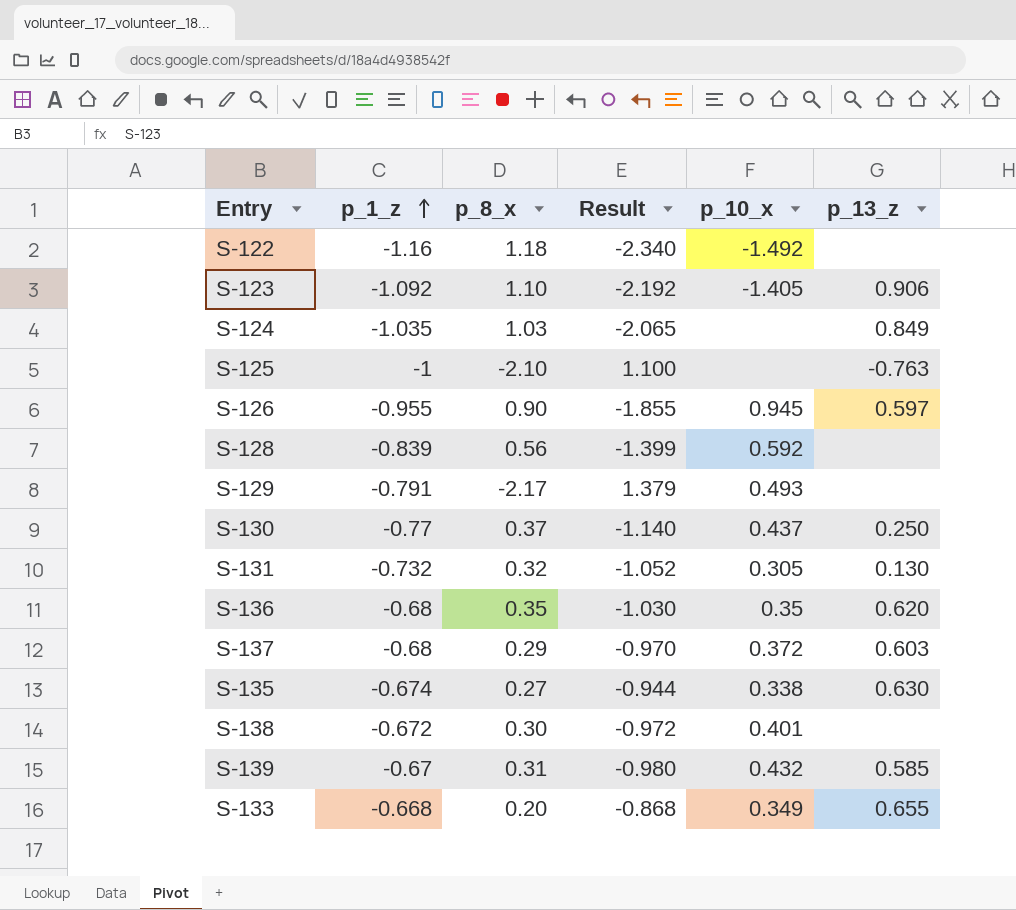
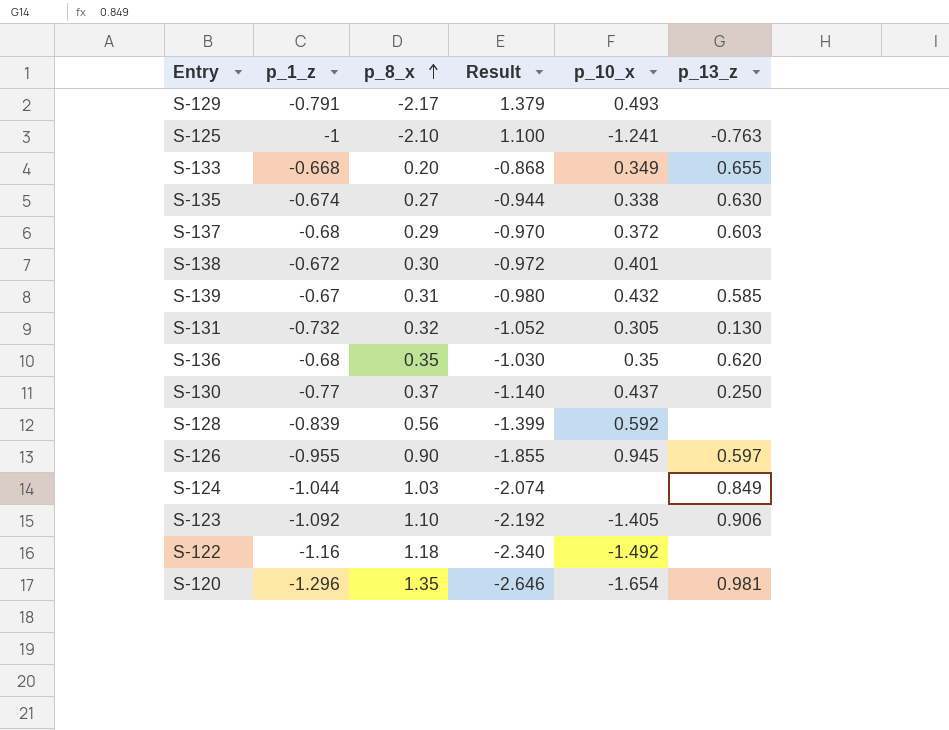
row order: p_1_z ascending -> p_8_x ascending
S-125 | p_10_x: none -> -1.241
S-124 | p_1_z: -1.035 -> -1.044
S-124 | Result: -2.065 -> -2.074
row S-120: none -> -1.296 | 1.35 | -2.646 | -1.654 | 0.981

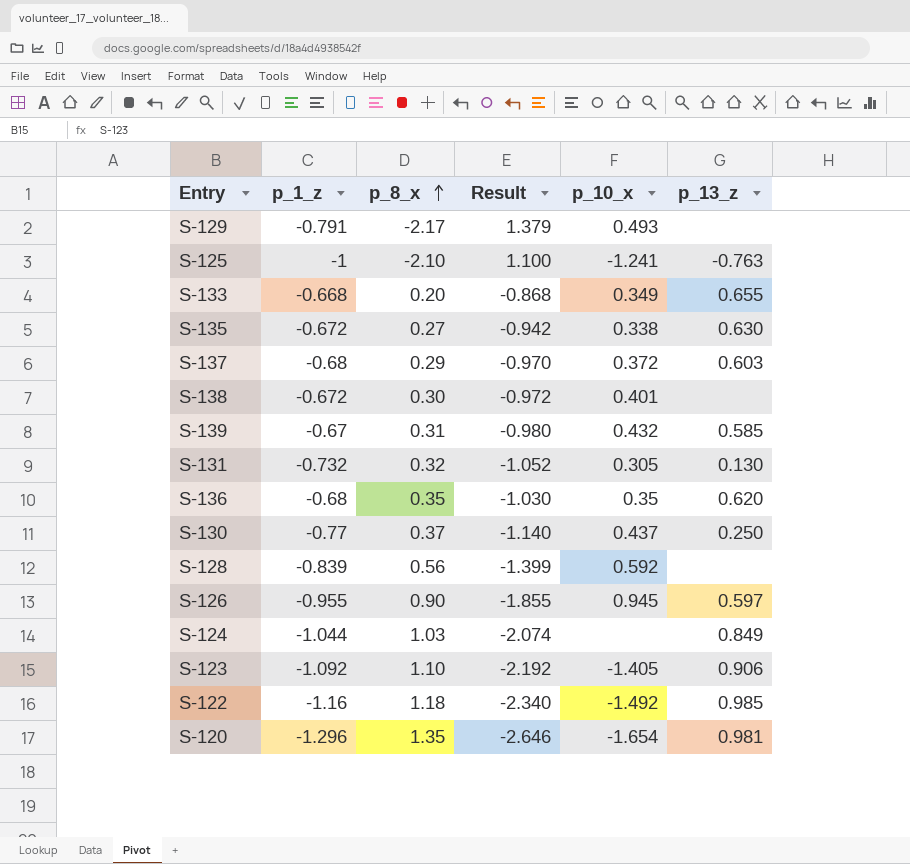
S-135 | p_1_z: -0.674 -> -0.672
S-135 | Result: -0.944 -> -0.942
S-122 | p_13_z: none -> 0.985

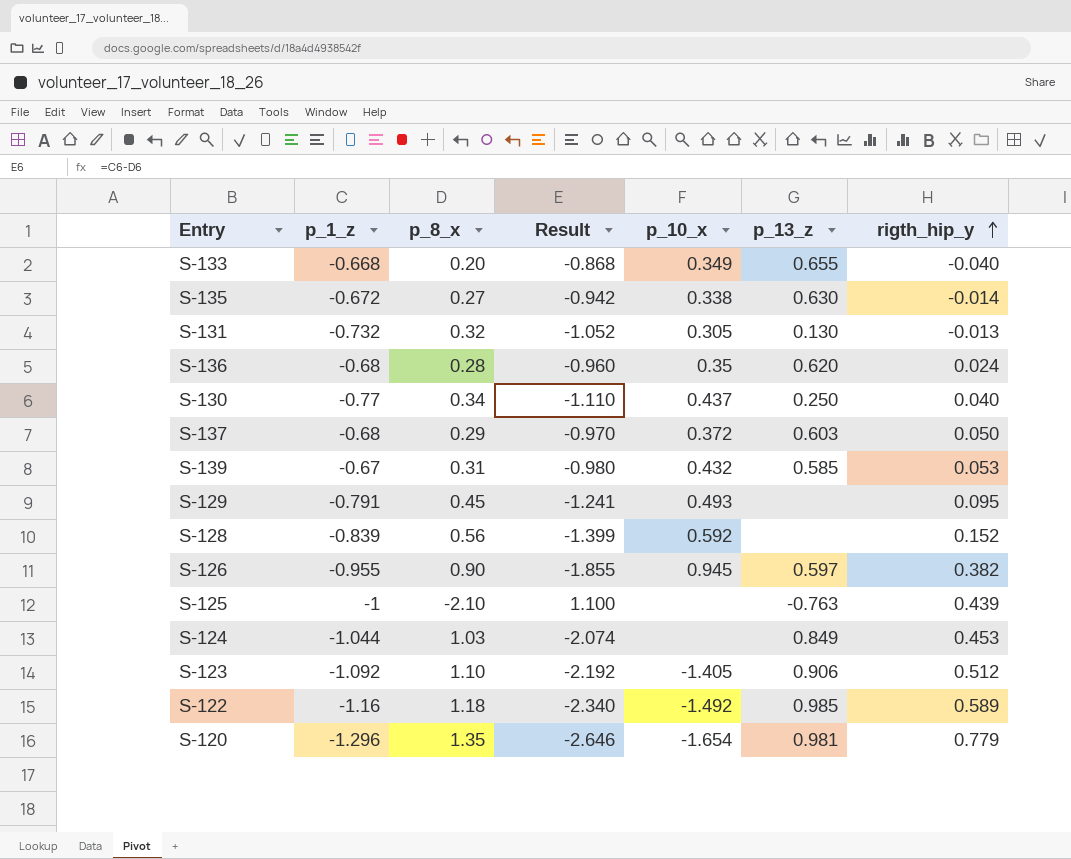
row order: p_8_x ascending -> rigth_hip_y ascending
column rigth_hip_y | position: none -> 7
row S-138: -0.672 | 0.30 | -0.972 | 0.401 | none -> none
S-136 | p_8_x: 0.35 -> 0.28
S-136 | Result: -1.030 -> -0.960
S-130 | p_8_x: 0.37 -> 0.34
S-130 | Result: -1.140 -> -1.110
S-129 | p_8_x: -2.17 -> 0.45
S-129 | Result: 1.379 -> -1.241
S-125 | p_10_x: -1.241 -> none

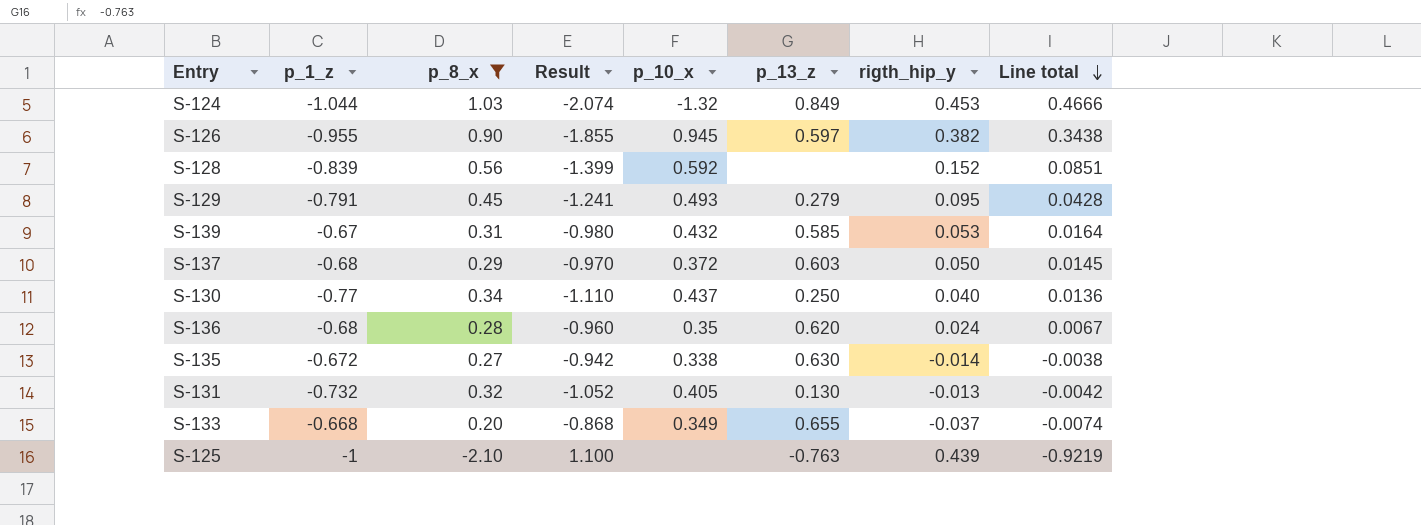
filter: none -> p_8_x <= 1.03
row order: rigth_hip_y ascending -> Line total descending
column Line total | formula: none -> [p_8_x] * [rigth_hip_y]
S-124 | p_10_x: none -> -1.32
S-129 | p_13_z: none -> 0.279
S-131 | p_10_x: 0.305 -> 0.405
S-133 | rigth_hip_y: -0.040 -> -0.037

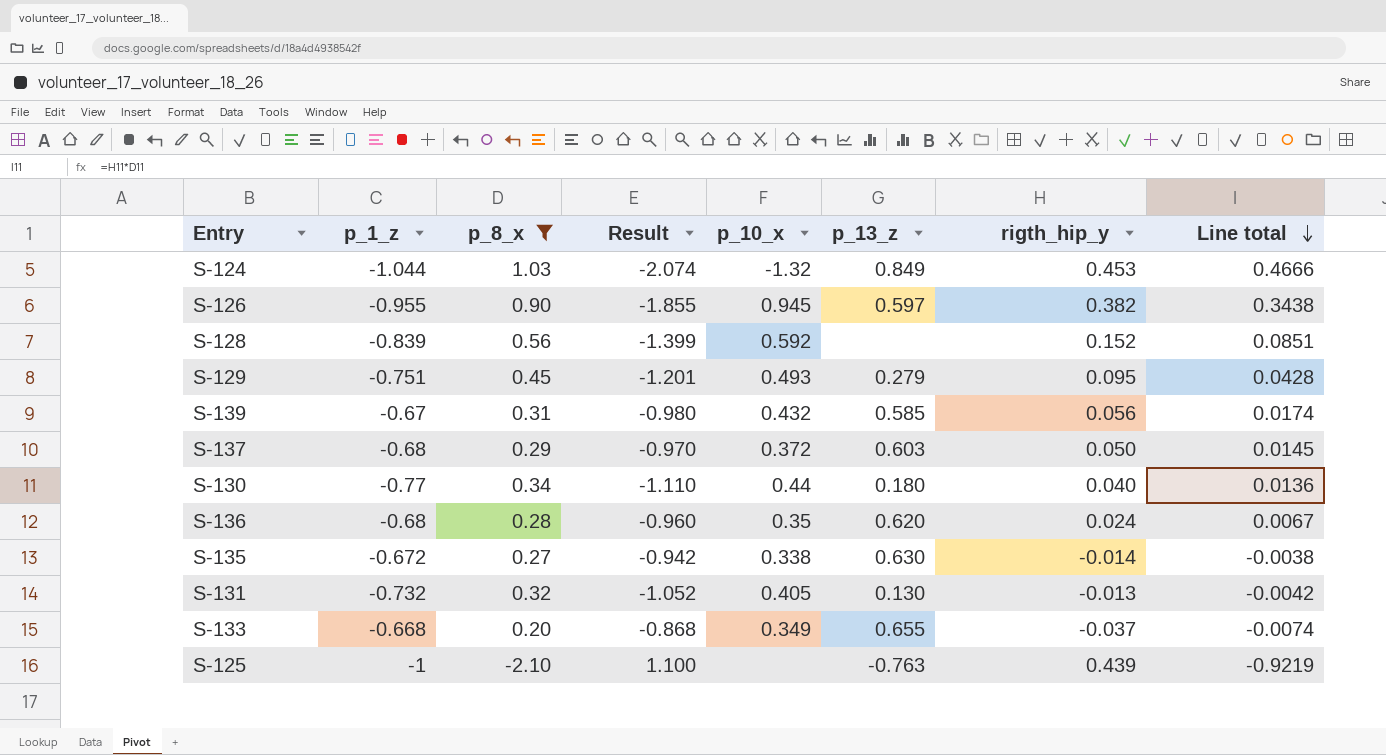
S-129 | p_1_z: -0.791 -> -0.751
S-129 | Result: -1.241 -> -1.201
S-139 | rigth_hip_y: 0.053 -> 0.056
S-139 | Line total: 0.0164 -> 0.0174
S-130 | p_10_x: 0.437 -> 0.44
S-130 | p_13_z: 0.250 -> 0.180

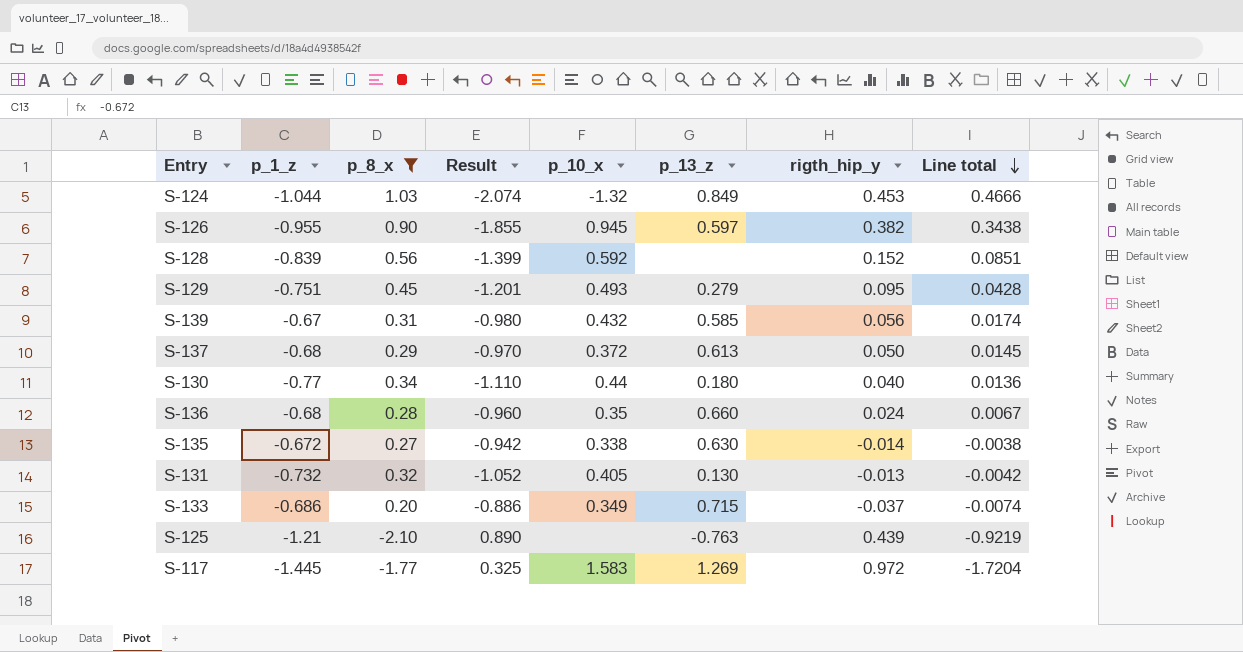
S-137 | p_13_z: 0.603 -> 0.613
S-136 | p_13_z: 0.620 -> 0.660
S-133 | p_1_z: -0.668 -> -0.686
S-133 | Result: -0.868 -> -0.886
S-133 | p_13_z: 0.655 -> 0.715
S-125 | p_1_z: -1 -> -1.21
S-125 | Result: 1.100 -> 0.890
row S-117: none -> -1.445 | -1.77 | 0.325 | 1.583 | 1.269 | 0.972 | -1.7204

